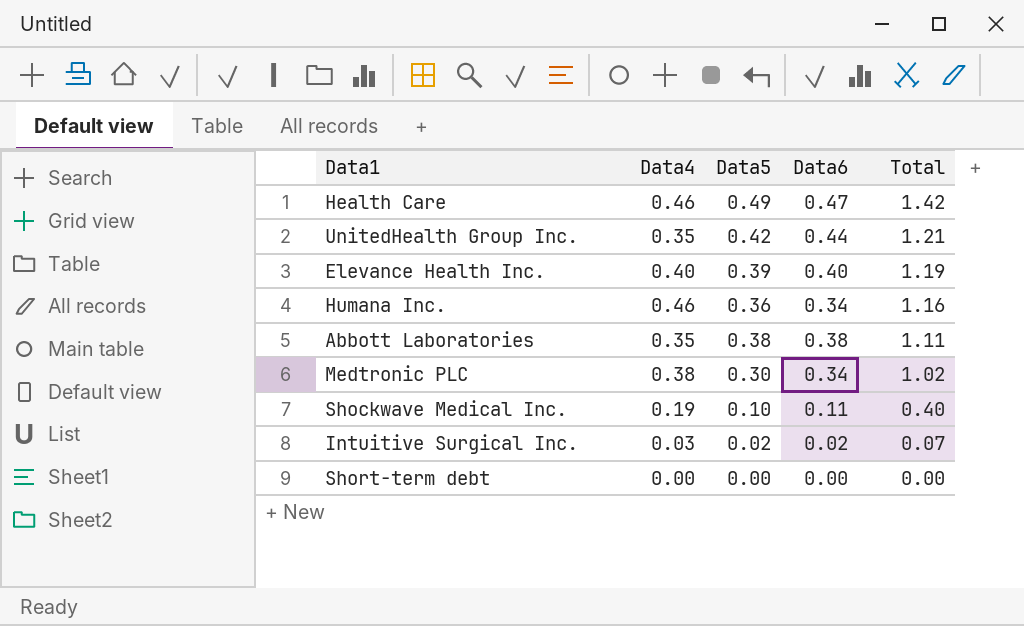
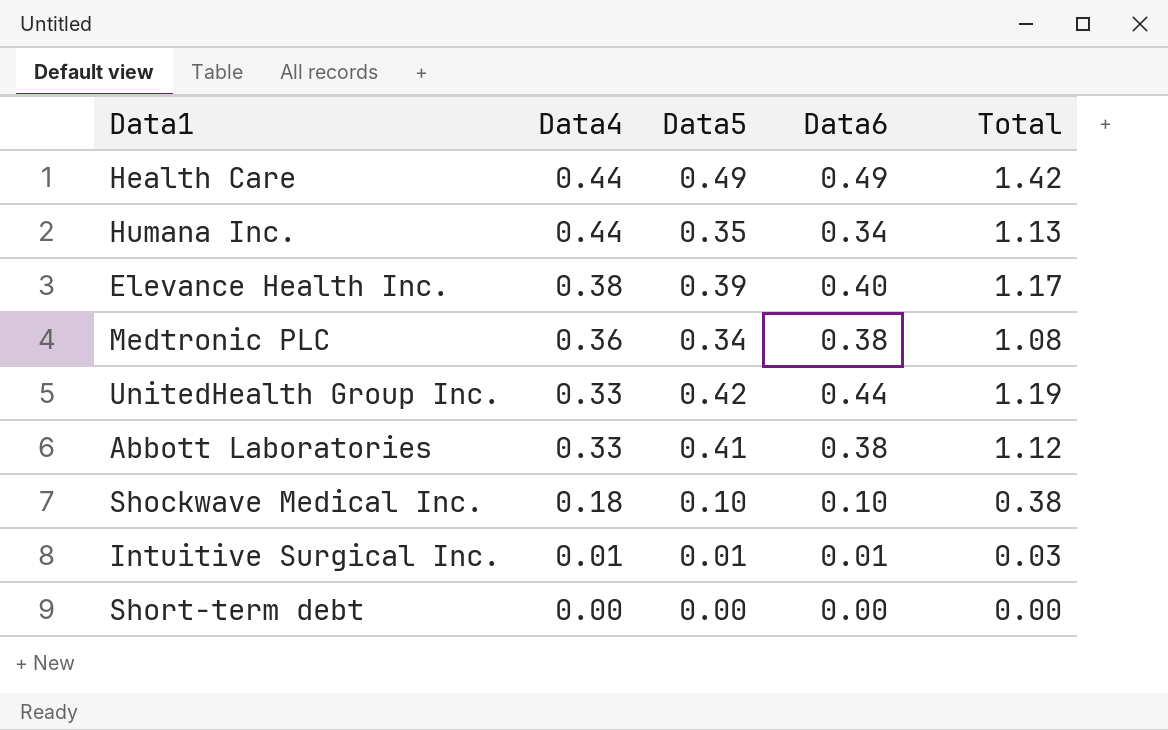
row order: Total descending -> Data4 descending
Health Care | Data4: 0.46 -> 0.44
Health Care | Data6: 0.47 -> 0.49
Humana Inc. | Data4: 0.46 -> 0.44
Humana Inc. | Data5: 0.36 -> 0.35
Humana Inc. | Total: 1.16 -> 1.13
Elevance Health Inc. | Data4: 0.40 -> 0.38
Elevance Health Inc. | Total: 1.19 -> 1.17
Medtronic PLC | Data4: 0.38 -> 0.36
Medtronic PLC | Data5: 0.30 -> 0.34
Medtronic PLC | Data6: 0.34 -> 0.38
Medtronic PLC | Total: 1.02 -> 1.08
UnitedHealth Group Inc. | Data4: 0.35 -> 0.33
UnitedHealth Group Inc. | Total: 1.21 -> 1.19
Abbott Laboratories | Data4: 0.35 -> 0.33
Abbott Laboratories | Data5: 0.38 -> 0.41
Abbott Laboratories | Total: 1.11 -> 1.12
Shockwave Medical Inc. | Data4: 0.19 -> 0.18
Shockwave Medical Inc. | Data6: 0.11 -> 0.10
Shockwave Medical Inc. | Total: 0.40 -> 0.38
Intuitive Surgical Inc. | Data4: 0.03 -> 0.01
Intuitive Surgical Inc. | Data5: 0.02 -> 0.01
Intuitive Surgical Inc. | Data6: 0.02 -> 0.01
Intuitive Surgical Inc. | Total: 0.07 -> 0.03

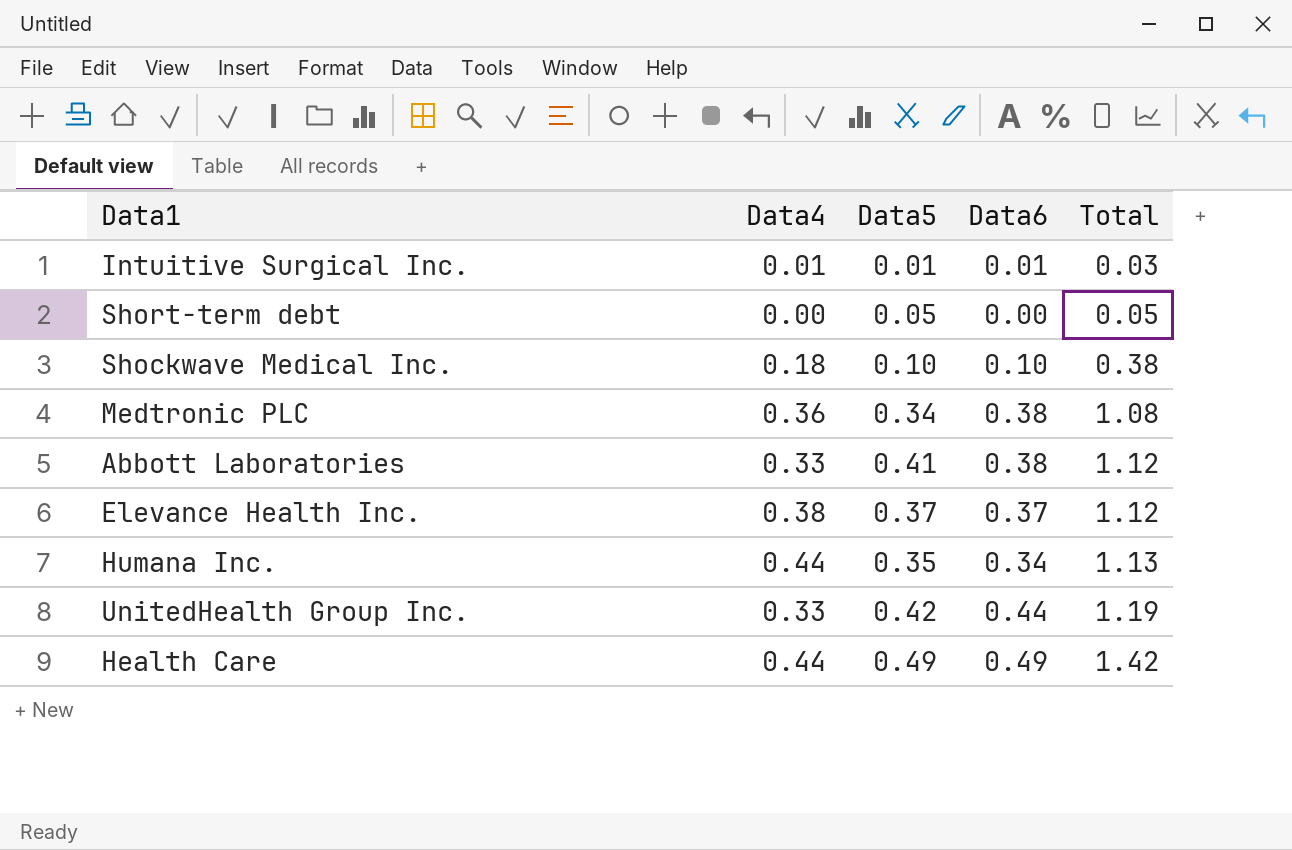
row order: Data4 descending -> Total ascending
Short-term debt | Data5: 0.00 -> 0.05
Short-term debt | Total: 0.00 -> 0.05
Elevance Health Inc. | Data5: 0.39 -> 0.37
Elevance Health Inc. | Data6: 0.40 -> 0.37
Elevance Health Inc. | Total: 1.17 -> 1.12

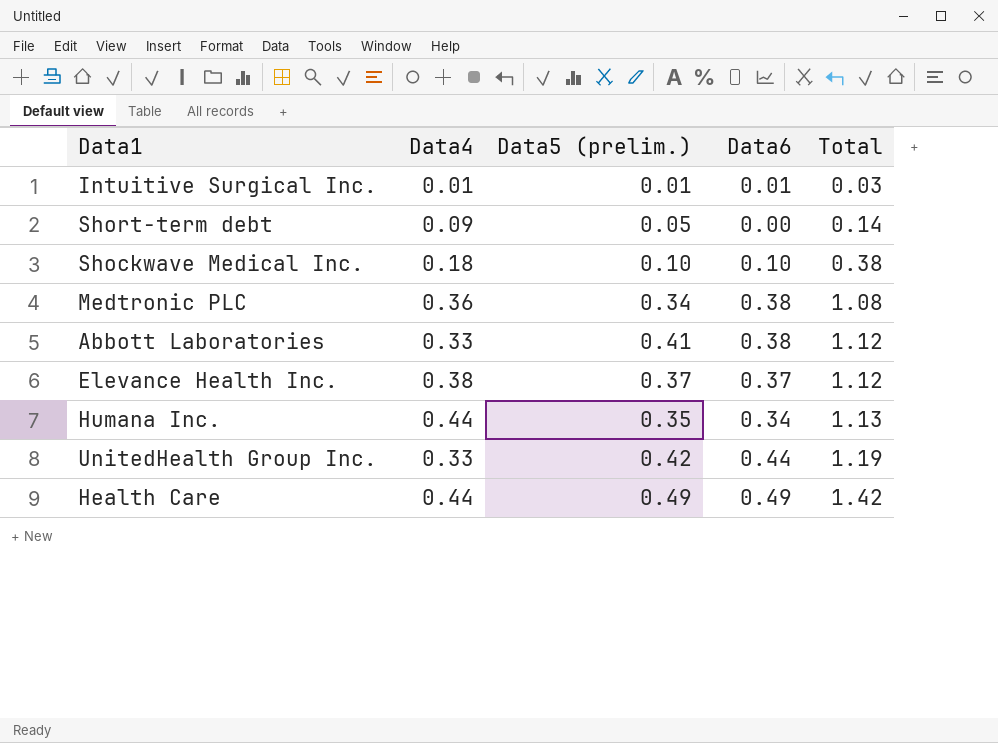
column name: Data5 -> Data5 (prelim.)
Short-term debt | Data4: 0.00 -> 0.09
Short-term debt | Total: 0.05 -> 0.14

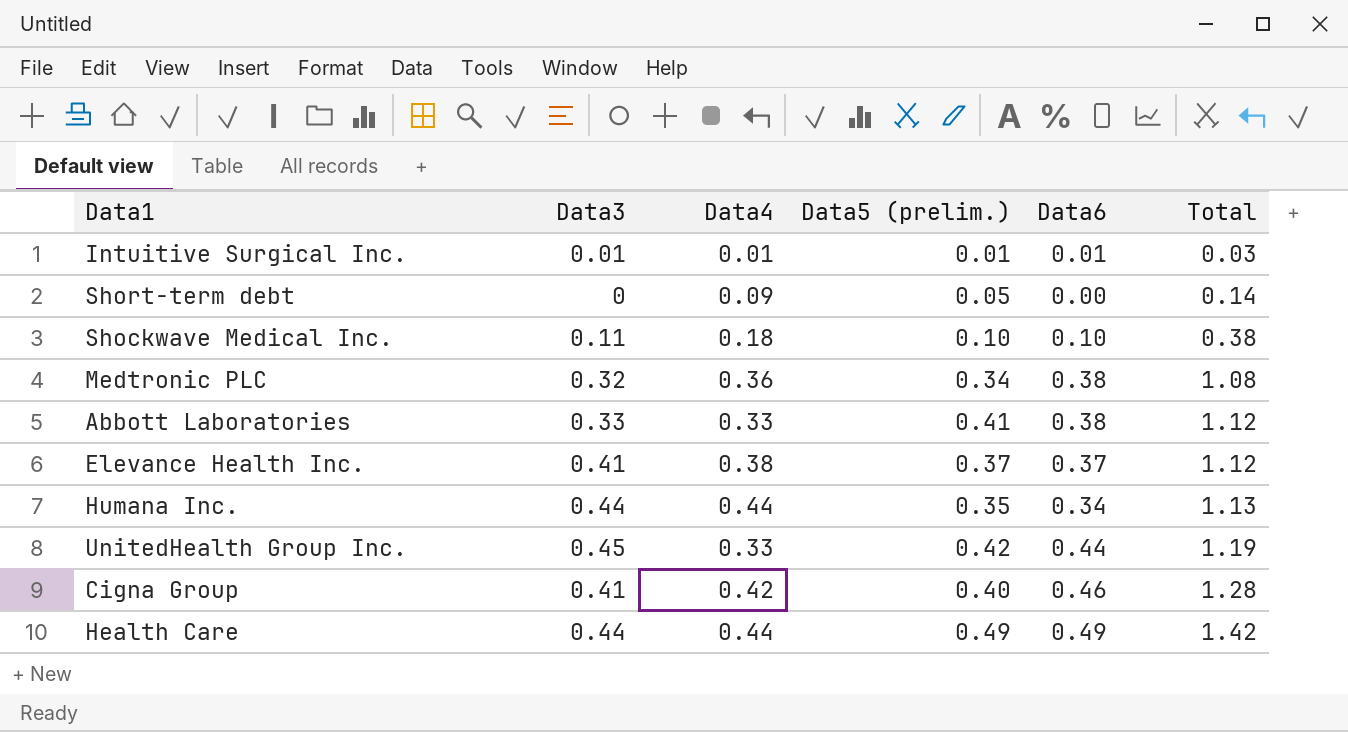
column Data3 | position: none -> 2
row Cigna Group: none -> 0.41 | 0.42 | 0.40 | 0.46 | 1.28

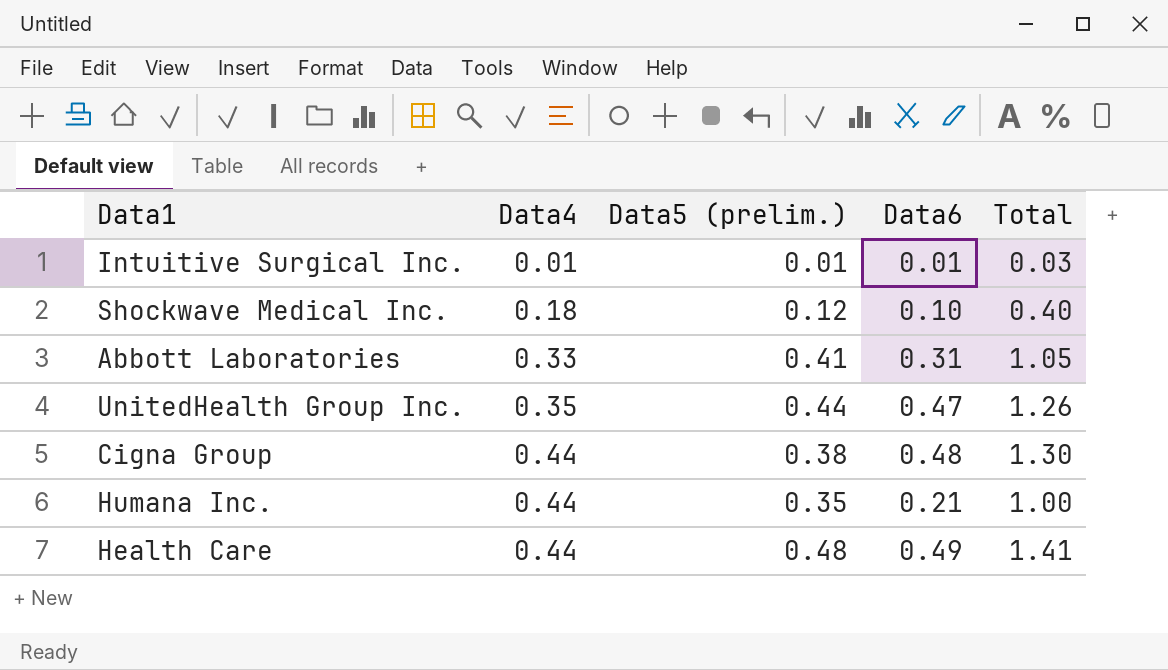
row order: Total ascending -> Data4 ascending
column Data3 | position: 2 -> none
row Short-term debt: 0 | 0.09 | 0.05 | 0.00 | 0.14 -> none
row Medtronic PLC: 0.32 | 0.36 | 0.34 | 0.38 | 1.08 -> none
row Elevance Health Inc.: 0.41 | 0.38 | 0.37 | 0.37 | 1.12 -> none
Shockwave Medical Inc. | Data5 (prelim.): 0.10 -> 0.12
Shockwave Medical Inc. | Total: 0.38 -> 0.40
Abbott Laboratories | Data6: 0.38 -> 0.31
Abbott Laboratories | Total: 1.12 -> 1.05
UnitedHealth Group Inc. | Data4: 0.33 -> 0.35
UnitedHealth Group Inc. | Data5 (prelim.): 0.42 -> 0.44
UnitedHealth Group Inc. | Data6: 0.44 -> 0.47
UnitedHealth Group Inc. | Total: 1.19 -> 1.26
Cigna Group | Data4: 0.42 -> 0.44
Cigna Group | Data5 (prelim.): 0.40 -> 0.38
Cigna Group | Data6: 0.46 -> 0.48
Cigna Group | Total: 1.28 -> 1.30
Humana Inc. | Data6: 0.34 -> 0.21
Humana Inc. | Total: 1.13 -> 1.00
Health Care | Data5 (prelim.): 0.49 -> 0.48
Health Care | Total: 1.42 -> 1.41

